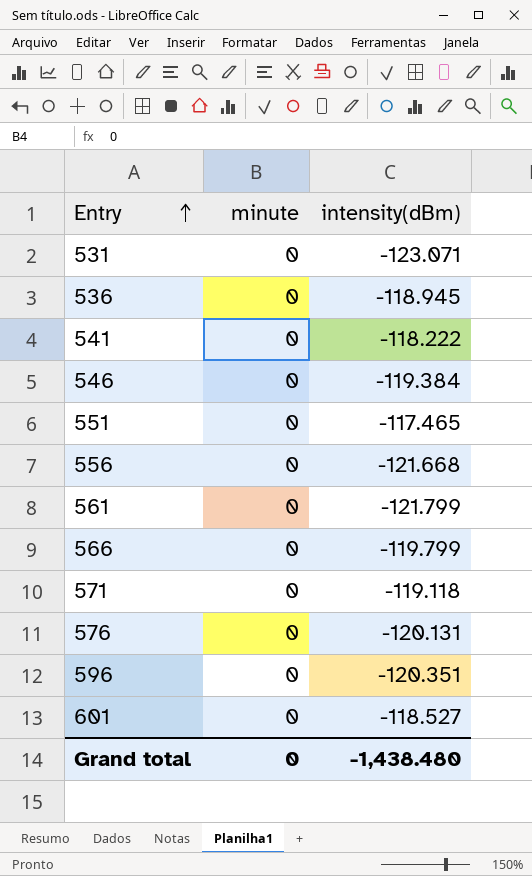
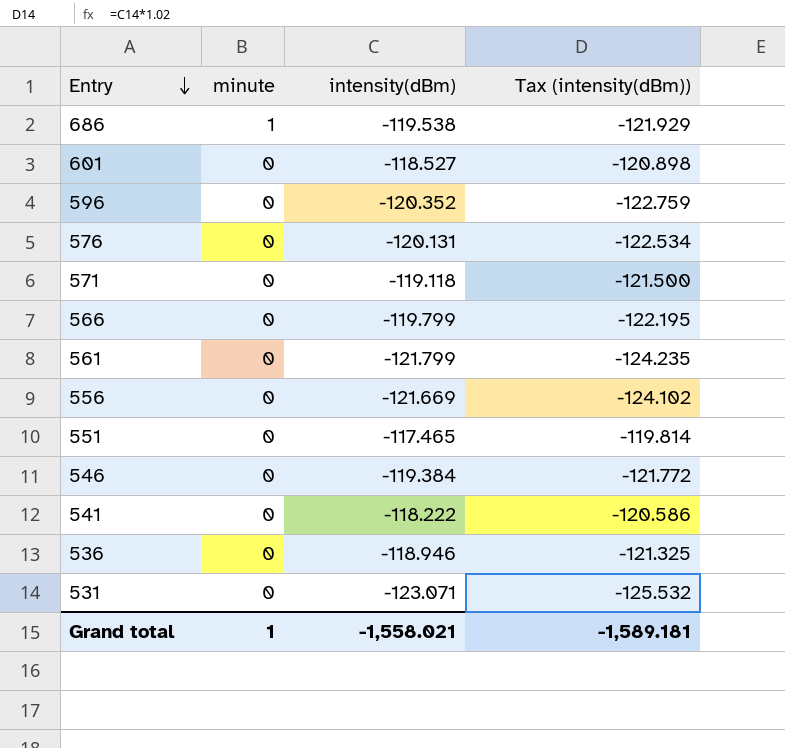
row order: Entry ascending -> Entry descending
column Tax (intensity(dBm)) | formula: none -> [intensity(dBm)] * 1.02
row 686: none -> 1 | -119.538 | -121.929
596 | intensity(dBm): -120.351 -> -120.352
556 | intensity(dBm): -121.668 -> -121.669
536 | intensity(dBm): -118.945 -> -118.946
Grand total | minute: 0 -> 1
Grand total | intensity(dBm): -1,438.480 -> -1,558.021

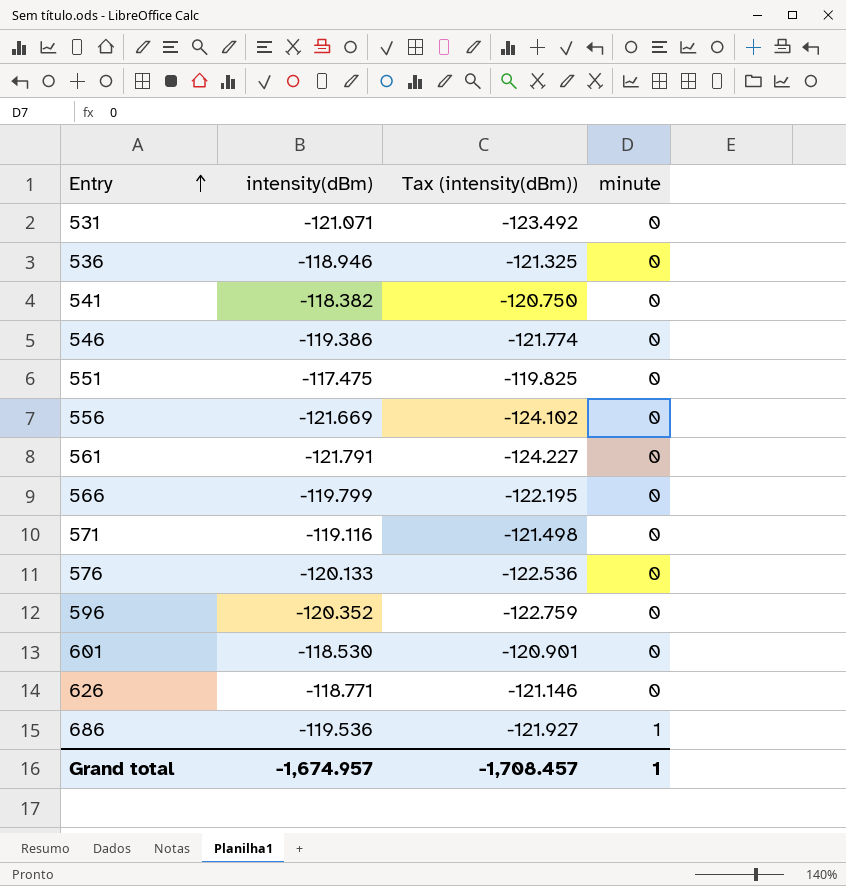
row order: Entry descending -> Entry ascending
column minute | position: 2 -> 4
531 | intensity(dBm): -123.071 -> -121.071
531 | Tax (intensity(dBm)): -125.532 -> -123.492
541 | intensity(dBm): -118.222 -> -118.382
541 | Tax (intensity(dBm)): -120.586 -> -120.750
546 | intensity(dBm): -119.384 -> -119.386
546 | Tax (intensity(dBm)): -121.772 -> -121.774
551 | intensity(dBm): -117.465 -> -117.475
551 | Tax (intensity(dBm)): -119.814 -> -119.825
561 | intensity(dBm): -121.799 -> -121.791
561 | Tax (intensity(dBm)): -124.235 -> -124.227
571 | intensity(dBm): -119.118 -> -119.116
571 | Tax (intensity(dBm)): -121.500 -> -121.498
576 | intensity(dBm): -120.131 -> -120.133
576 | Tax (intensity(dBm)): -122.534 -> -122.536
601 | intensity(dBm): -118.527 -> -118.530
601 | Tax (intensity(dBm)): -120.898 -> -120.901
row 626: none -> -118.771 | -121.146 | 0
686 | intensity(dBm): -119.538 -> -119.536
686 | Tax (intensity(dBm)): -121.929 -> -121.927
Grand total | intensity(dBm): -1,558.021 -> -1,674.957
Grand total | Tax (intensity(dBm)): -1,589.181 -> -1,708.457

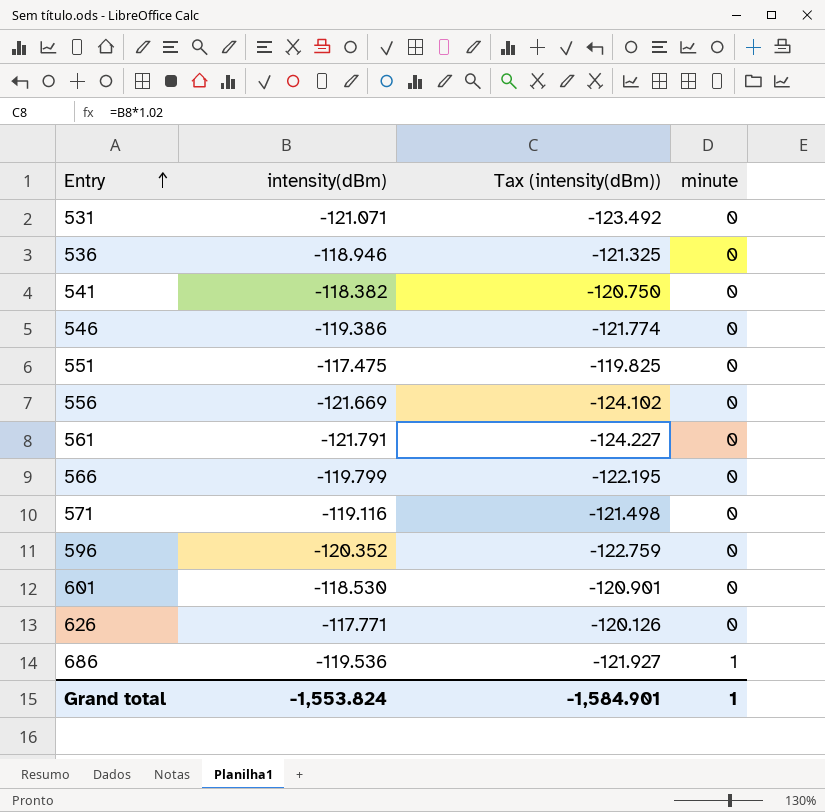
row 576: -120.133 | -122.536 | 0 -> none
626 | intensity(dBm): -118.771 -> -117.771
626 | Tax (intensity(dBm)): -121.146 -> -120.126
Grand total | intensity(dBm): -1,674.957 -> -1,553.824
Grand total | Tax (intensity(dBm)): -1,708.457 -> -1,584.901

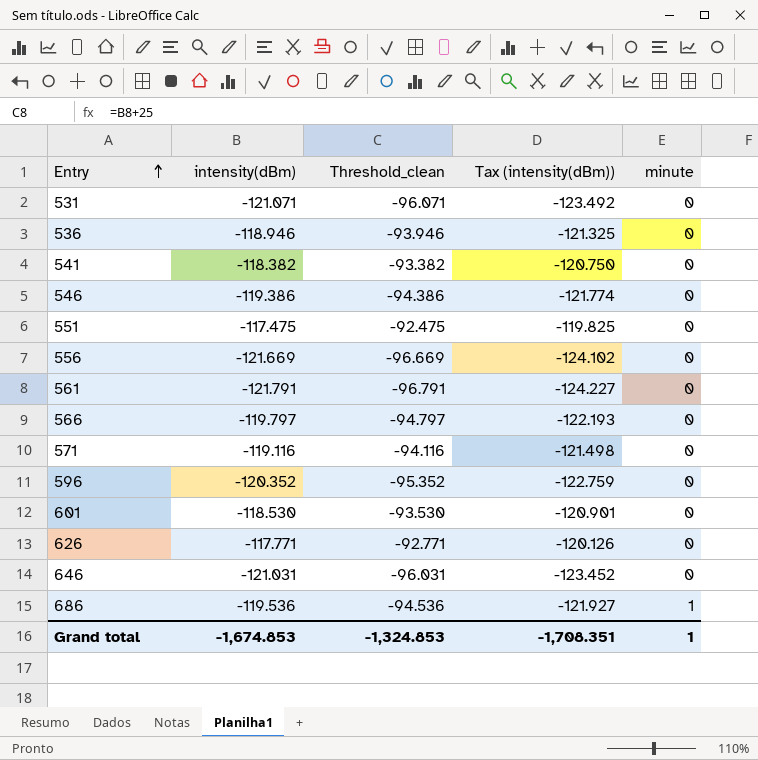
column Threshold_clean | formula: none -> [intensity(dBm)] + 25
566 | intensity(dBm): -119.799 -> -119.797
566 | Tax (intensity(dBm)): -122.195 -> -122.193
row 646: none -> -121.031 | -96.031 | -123.452 | 0
Grand total | intensity(dBm): -1,553.824 -> -1,674.853
Grand total | Tax (intensity(dBm)): -1,584.901 -> -1,708.351

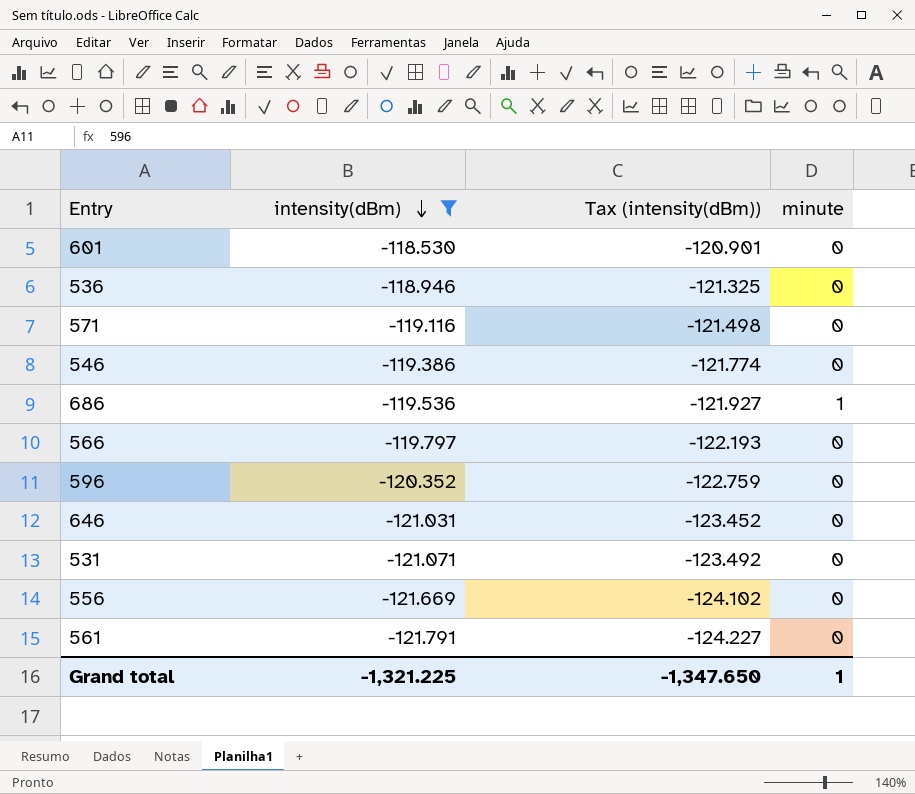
filter: none -> intensity(dBm) <= -118.530
row order: Entry ascending -> intensity(dBm) descending
column Threshold_clean | formula: [intensity(dBm)] + 25 -> none
Grand total | intensity(dBm): -1,674.853 -> -1,321.225
Grand total | Tax (intensity(dBm)): -1,708.351 -> -1,347.650

